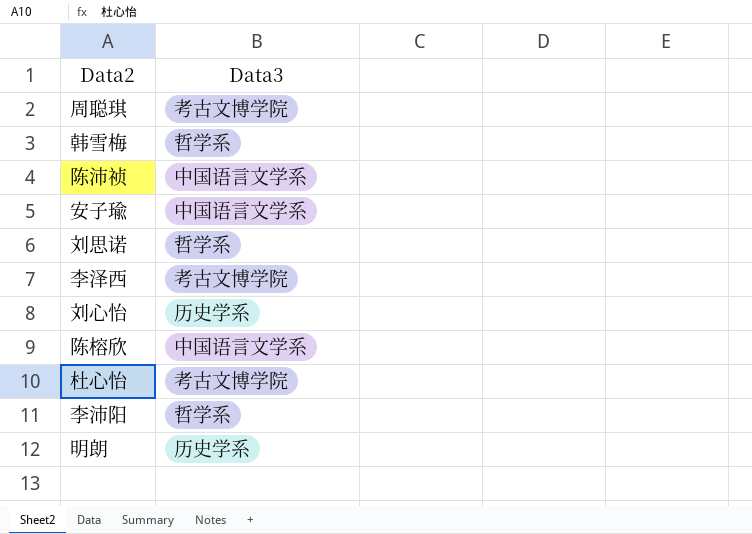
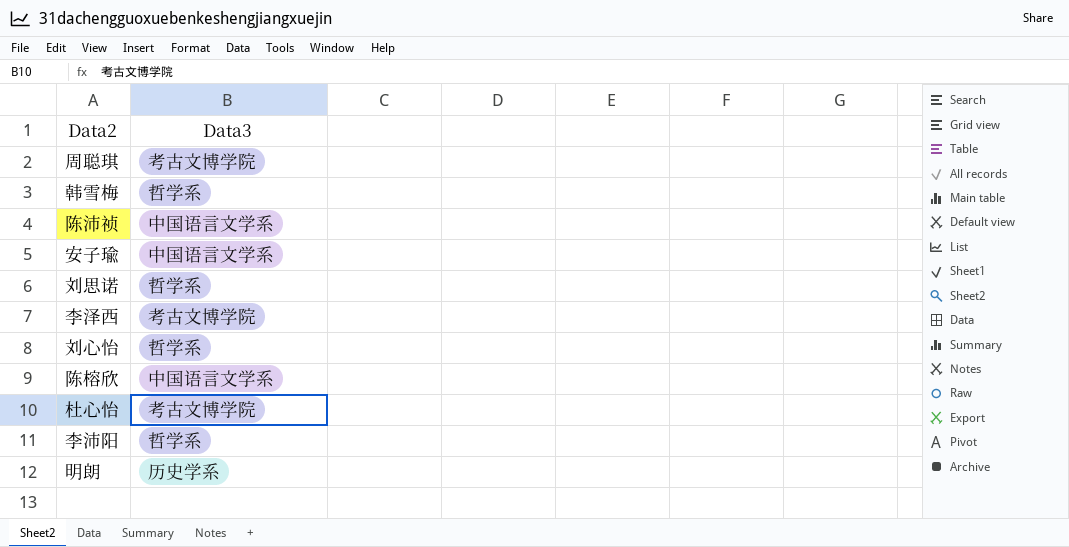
刘心怡 | Data3: 历史学系 -> 哲学系

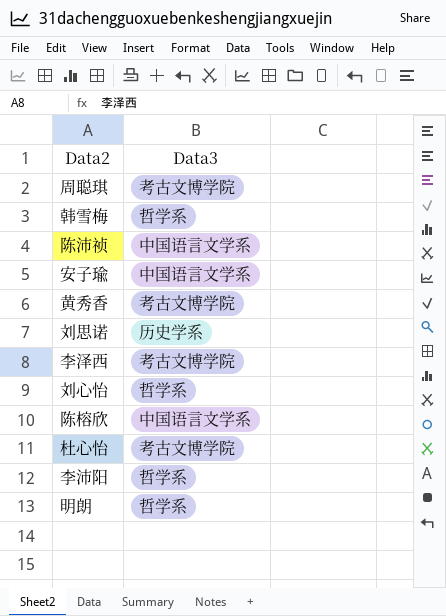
row 黄秀香: none -> 考古文博学院
刘思诺 | Data3: 哲学系 -> 历史学系
明朗 | Data3: 历史学系 -> 哲学系

